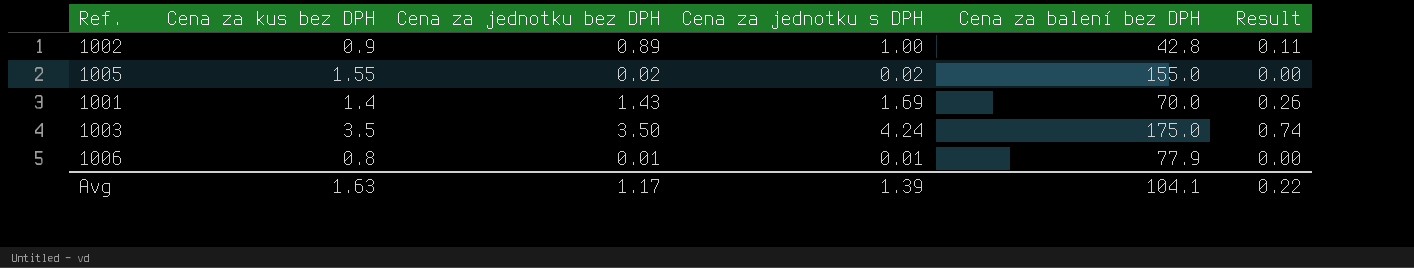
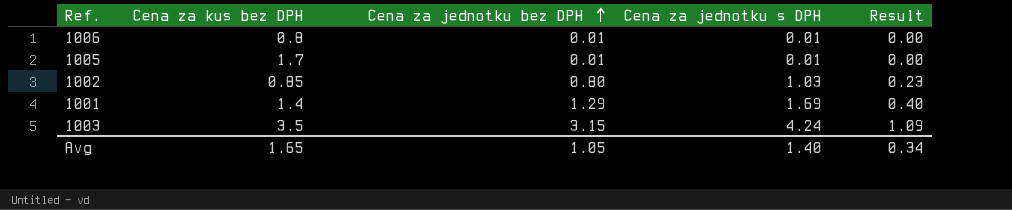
row order: none -> Cena za jednotku bez DPH ascending
column Cena za balení bez DPH | position: 5 -> none
1005 | Cena za kus bez DPH: 1.55 -> 1.7
1005 | Cena za jednotku bez DPH: 0.02 -> 0.01
1005 | Cena za jednotku s DPH: 0.02 -> 0.01
1002 | Cena za kus bez DPH: 0.9 -> 0.85
1002 | Cena za jednotku bez DPH: 0.89 -> 0.80
1002 | Cena za jednotku s DPH: 1.00 -> 1.03
1002 | Result: 0.11 -> 0.23
1001 | Cena za jednotku bez DPH: 1.43 -> 1.29
1001 | Result: 0.26 -> 0.40
1003 | Cena za jednotku bez DPH: 3.50 -> 3.15
1003 | Result: 0.74 -> 1.09
Avg | Cena za kus bez DPH: 1.63 -> 1.65
Avg | Cena za jednotku bez DPH: 1.17 -> 1.05
Avg | Cena za jednotku s DPH: 1.39 -> 1.40
Avg | Result: 0.22 -> 0.34

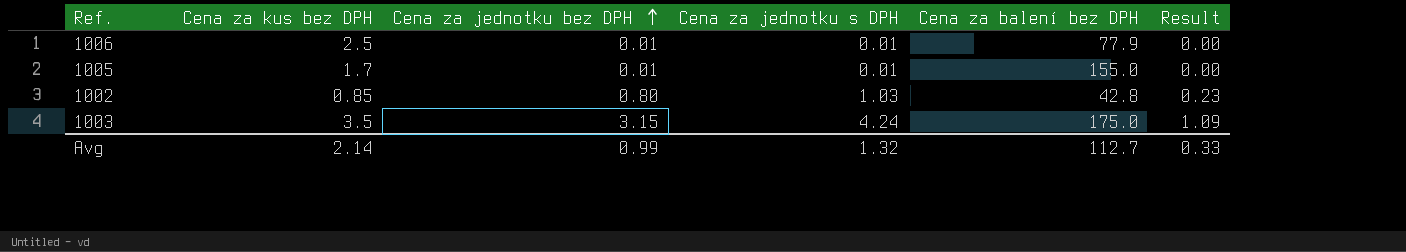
column Cena za balení bez DPH | position: none -> 5
row 1001: 1.4 | 1.29 | 1.69 | 0.40 -> none
1006 | Cena za kus bez DPH: 0.8 -> 2.5
Avg | Cena za kus bez DPH: 1.65 -> 2.14
Avg | Cena za jednotku bez DPH: 1.05 -> 0.99
Avg | Cena za jednotku s DPH: 1.40 -> 1.32
Avg | Result: 0.34 -> 0.33

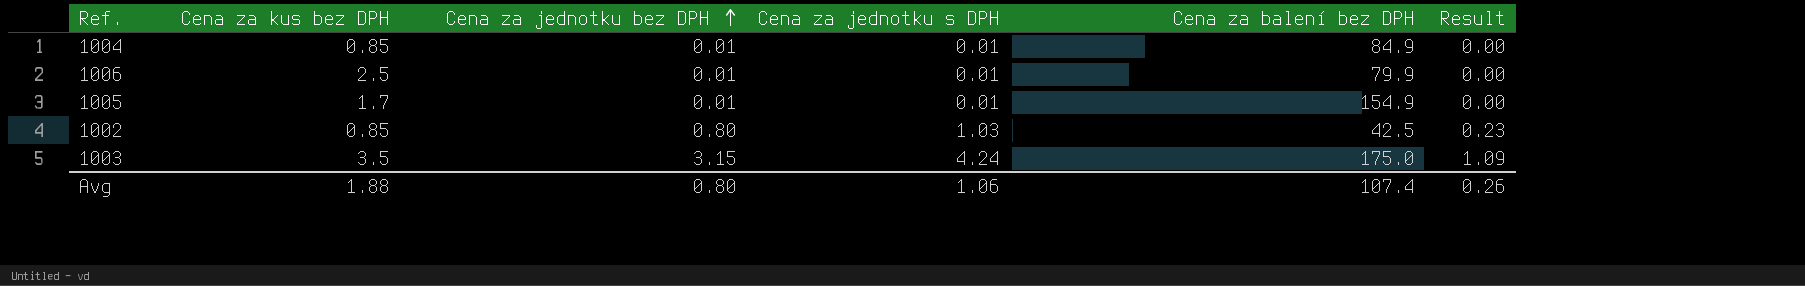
row 1004: none -> 0.85 | 0.01 | 0.01 | 84.9 | 0.00
1006 | Cena za balení bez DPH: 77.9 -> 79.9
1005 | Cena za balení bez DPH: 155.0 -> 154.9
1002 | Cena za balení bez DPH: 42.8 -> 42.5
Avg | Cena za kus bez DPH: 2.14 -> 1.88
Avg | Cena za jednotku bez DPH: 0.99 -> 0.80
Avg | Cena za jednotku s DPH: 1.32 -> 1.06
Avg | Cena za balení bez DPH: 112.7 -> 107.4
Avg | Result: 0.33 -> 0.26

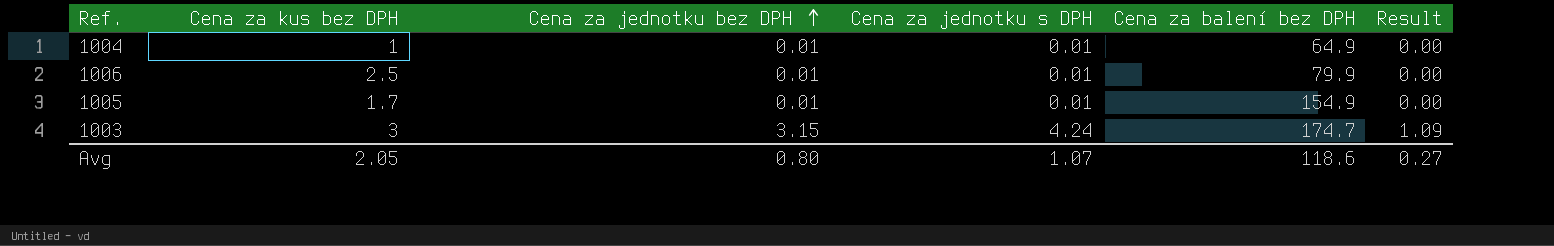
row 1002: 0.85 | 0.80 | 1.03 | 42.5 | 0.23 -> none
1004 | Cena za kus bez DPH: 0.85 -> 1
1004 | Cena za balení bez DPH: 84.9 -> 64.9
1003 | Cena za kus bez DPH: 3.5 -> 3
1003 | Cena za balení bez DPH: 175.0 -> 174.7
Avg | Cena za kus bez DPH: 1.88 -> 2.05
Avg | Cena za jednotku s DPH: 1.06 -> 1.07
Avg | Cena za balení bez DPH: 107.4 -> 118.6
Avg | Result: 0.26 -> 0.27

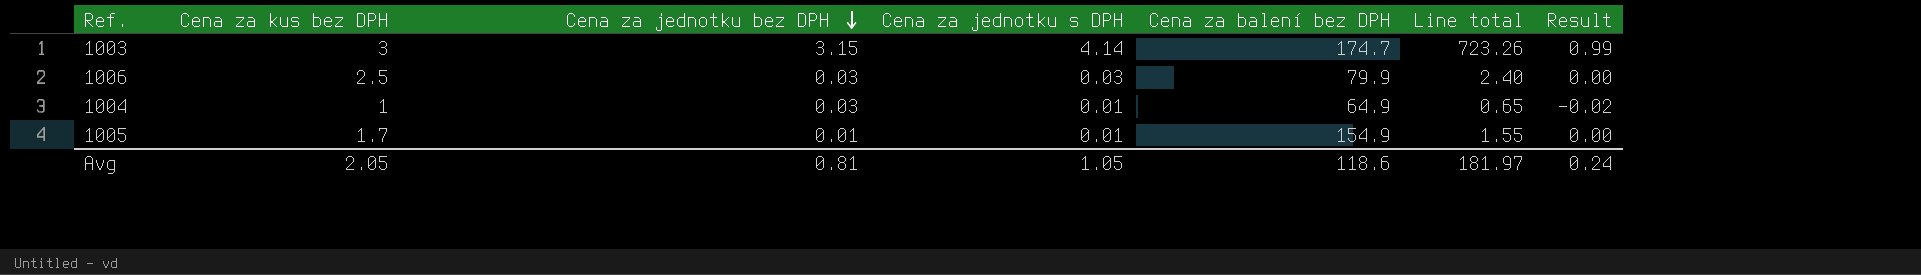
row order: Cena za jednotku bez DPH ascending -> Cena za jednotku bez DPH descending
column Line total | formula: none -> [Cena za jednotku s DPH] * [Cena za balení bez DPH]
1003 | Cena za jednotku s DPH: 4.24 -> 4.14
1003 | Result: 1.09 -> 0.99
1006 | Cena za jednotku bez DPH: 0.01 -> 0.03
1006 | Cena za jednotku s DPH: 0.01 -> 0.03
1004 | Cena za jednotku bez DPH: 0.01 -> 0.03
1004 | Result: 0.00 -> -0.02
Avg | Cena za jednotku bez DPH: 0.80 -> 0.81
Avg | Cena za jednotku s DPH: 1.07 -> 1.05
Avg | Result: 0.27 -> 0.24

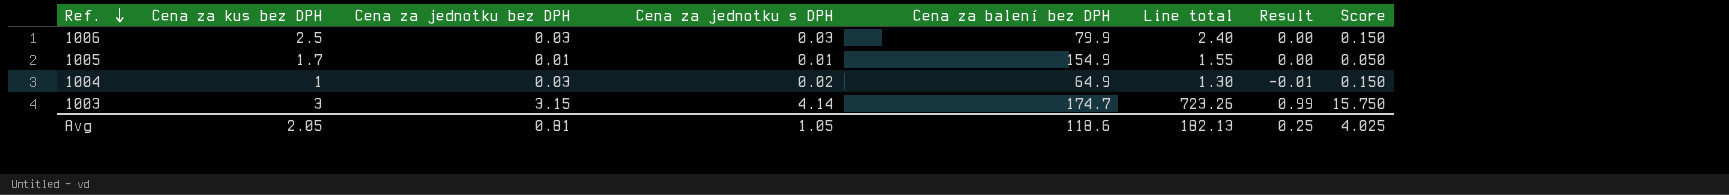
row order: Cena za jednotku bez DPH descending -> Ref. descending
column Score | formula: none -> [Cena za jednotku bez DPH] * 5
1004 | Cena za jednotku s DPH: 0.01 -> 0.02
1004 | Line total: 0.65 -> 1.30
1004 | Result: -0.02 -> -0.01
Avg | Line total: 181.97 -> 182.13
Avg | Result: 0.24 -> 0.25

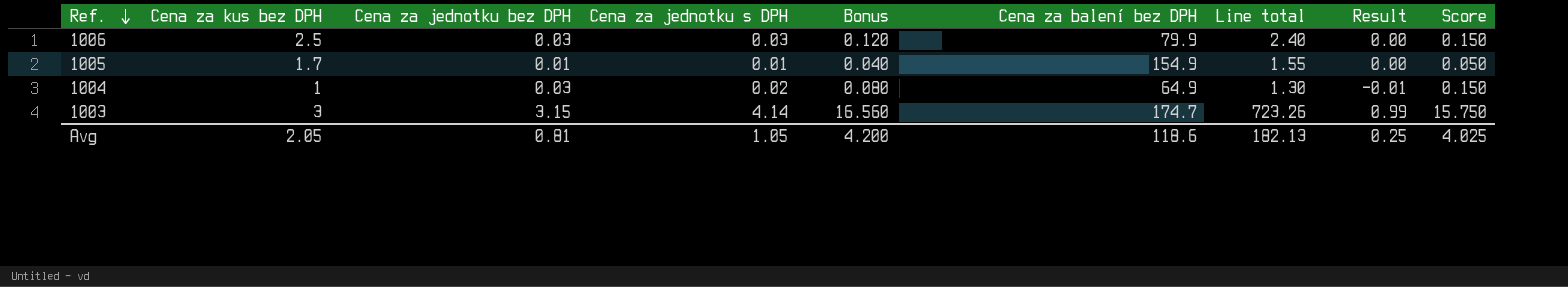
column Bonus | formula: none -> [Cena za jednotku s DPH] * 4

